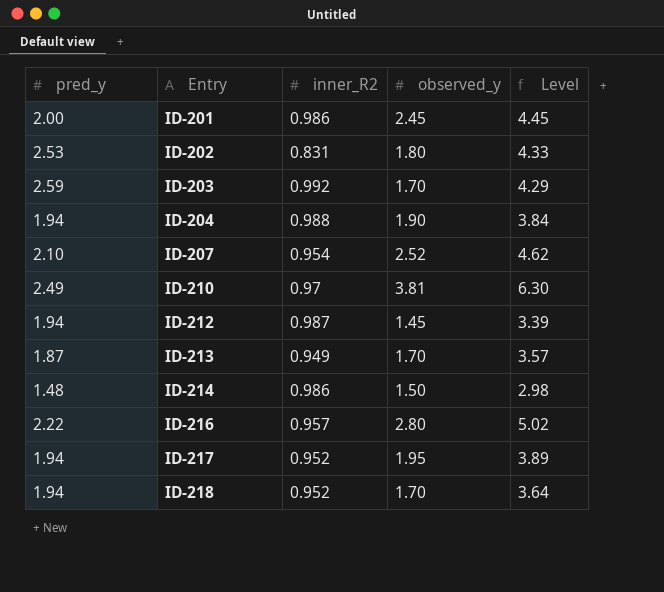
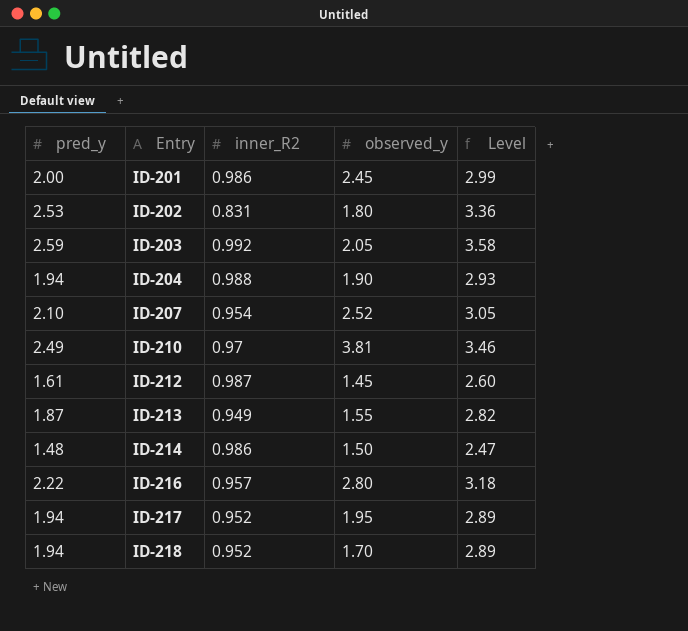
column Level | formula: [pred_y] + [observed_y] -> [pred_y] + [inner_R2]
ID-203 | observed_y: 1.70 -> 2.05
ID-212 | pred_y: 1.94 -> 1.61
ID-213 | observed_y: 1.70 -> 1.55

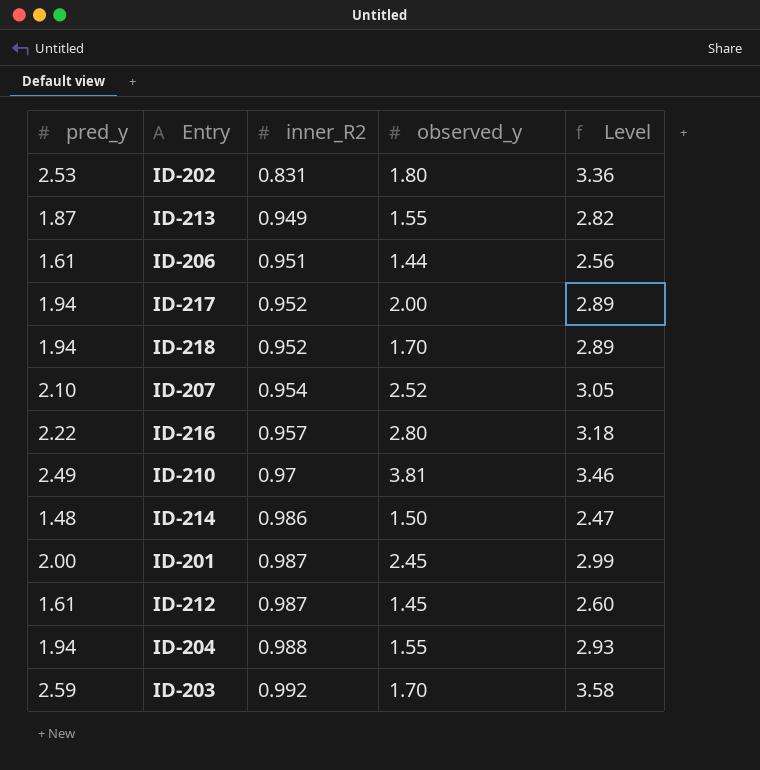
row order: Entry ascending -> inner_R2 ascending
row ID-206: none -> 1.61 | 0.951 | 1.44 | 2.56
ID-217 | observed_y: 1.95 -> 2.00
ID-201 | inner_R2: 0.986 -> 0.987
ID-204 | observed_y: 1.90 -> 1.55
ID-203 | observed_y: 2.05 -> 1.70

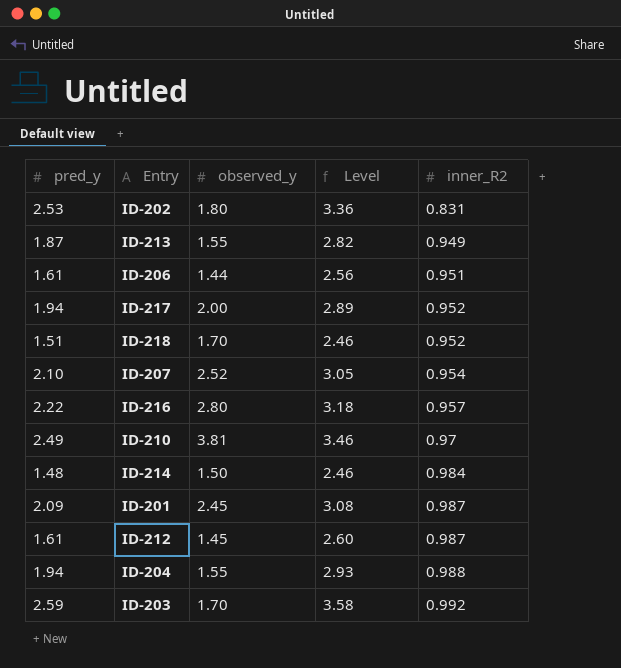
column inner_R2 | position: 3 -> 5
ID-218 | pred_y: 1.94 -> 1.51
ID-218 | Level: 2.89 -> 2.46
ID-214 | Level: 2.47 -> 2.46
ID-214 | inner_R2: 0.986 -> 0.984
ID-201 | pred_y: 2.00 -> 2.09
ID-201 | Level: 2.99 -> 3.08

